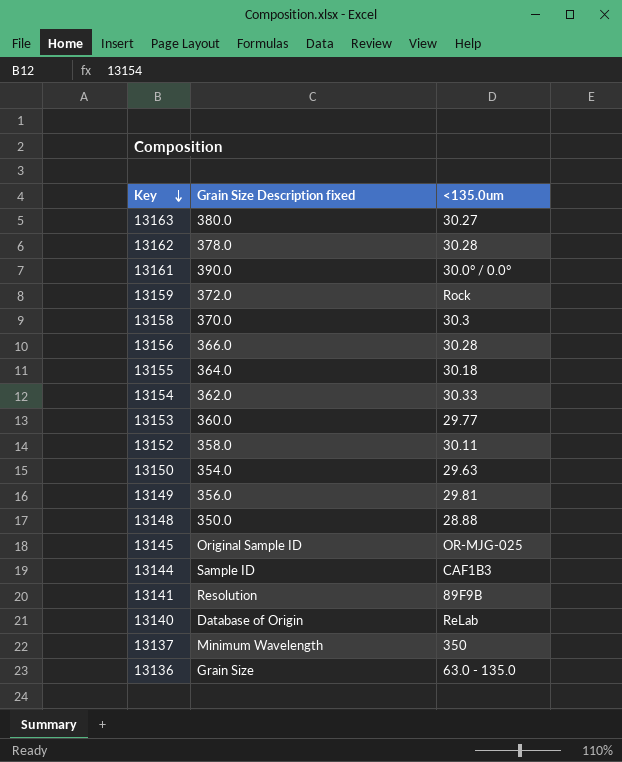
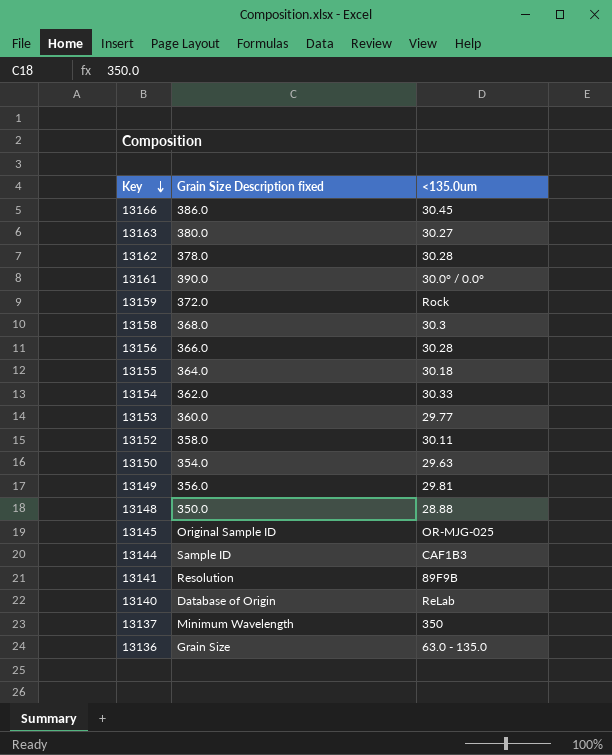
row 13166: none -> 386.0 | 30.45
13158 | Grain Size Description fixed: 370.0 -> 368.0

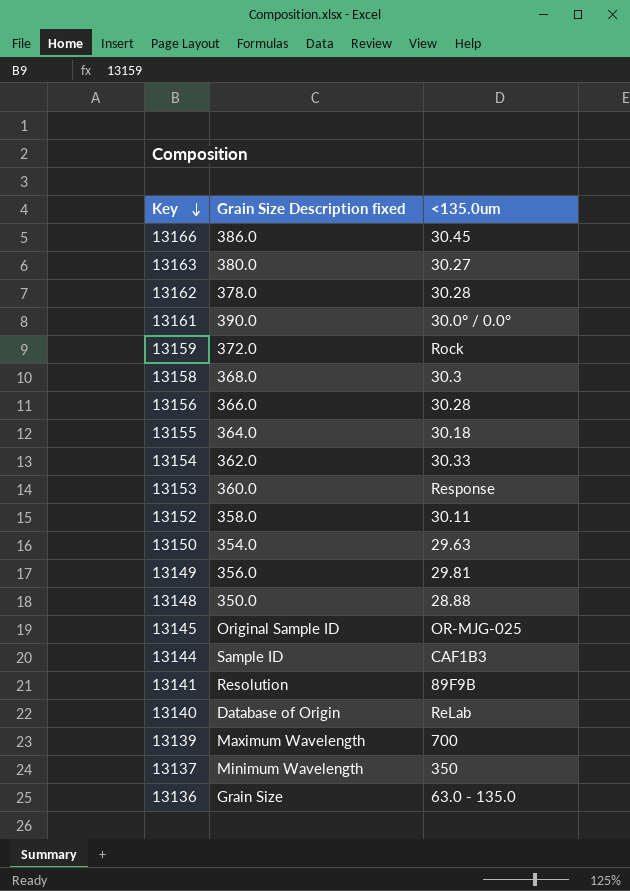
13153 | <135.0um: 29.77 -> Response
row 13139: none -> Maximum Wavelength | 700

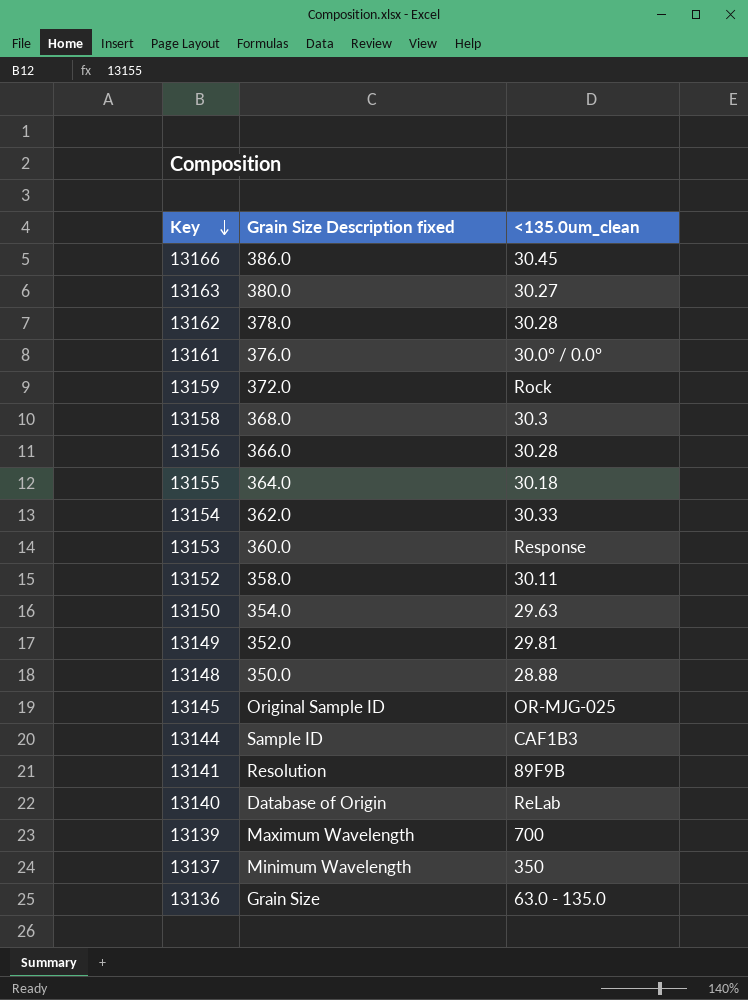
column name: <135.0um -> <135.0um_clean
13161 | Grain Size Description fixed: 390.0 -> 376.0
13149 | Grain Size Description fixed: 356.0 -> 352.0

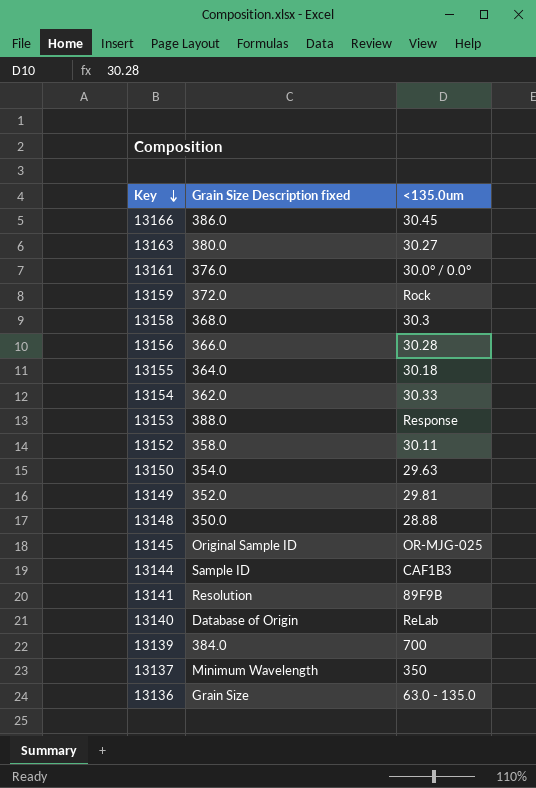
column name: <135.0um_clean -> <135.0um
row 13162: 378.0 | 30.28 -> none
13153 | Grain Size Description fixed: 360.0 -> 388.0
13139 | Grain Size Description fixed: Maximum Wavelength -> 384.0

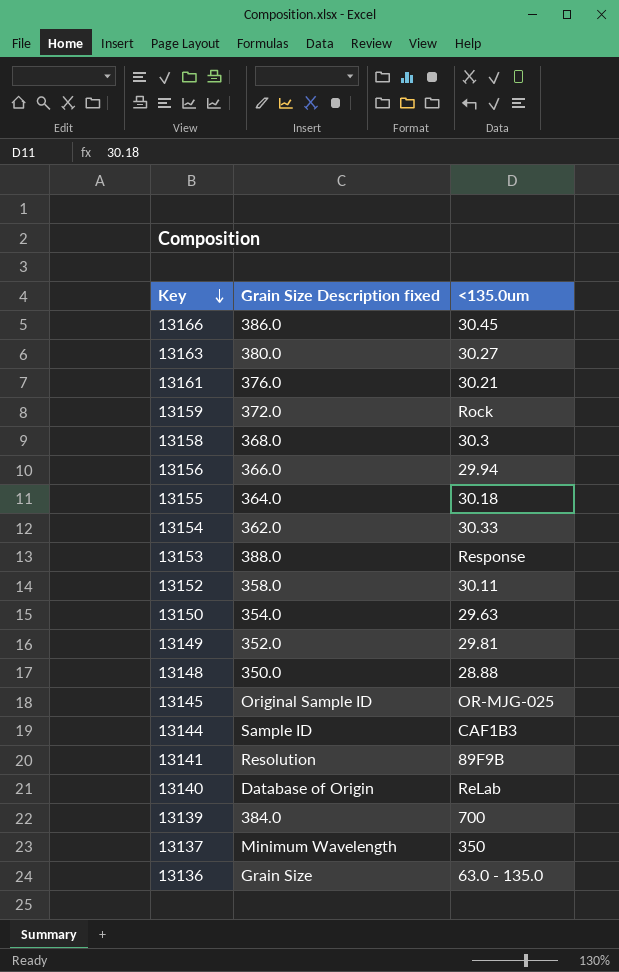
13161 | <135.0um: 30.0° / 0.0° -> 30.21
13156 | <135.0um: 30.28 -> 29.94

